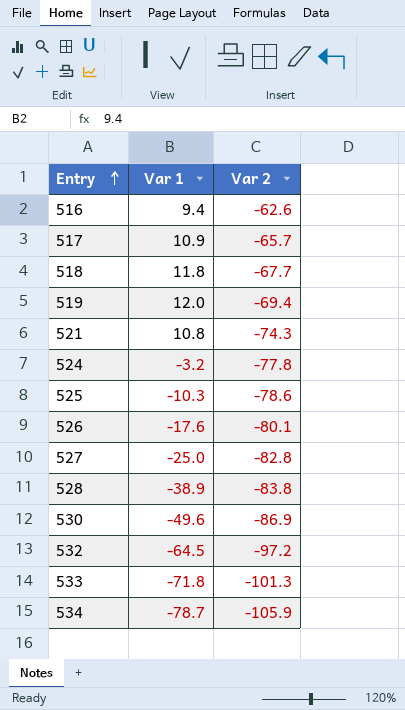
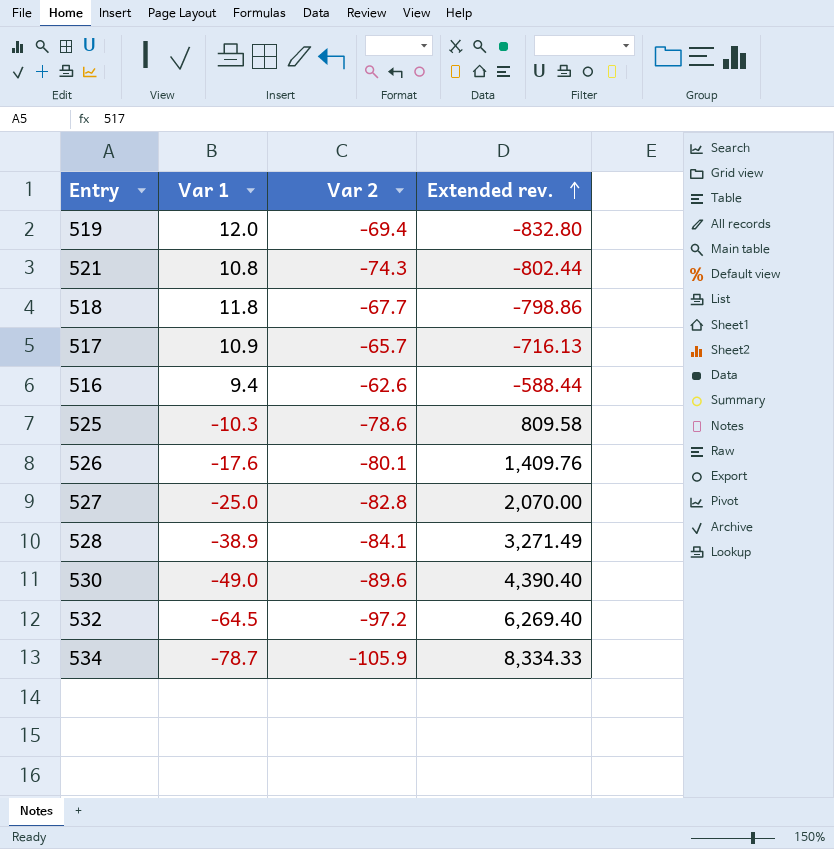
row order: Entry ascending -> Extended rev. ascending
column Extended rev. | formula: none -> [Var 1] * [Var 2]
row 524: -3.2 | -77.8 -> none
row 533: -71.8 | -101.3 -> none
528 | Var 2: -83.8 -> -84.1
530 | Var 1: -49.6 -> -49.0
530 | Var 2: -86.9 -> -89.6

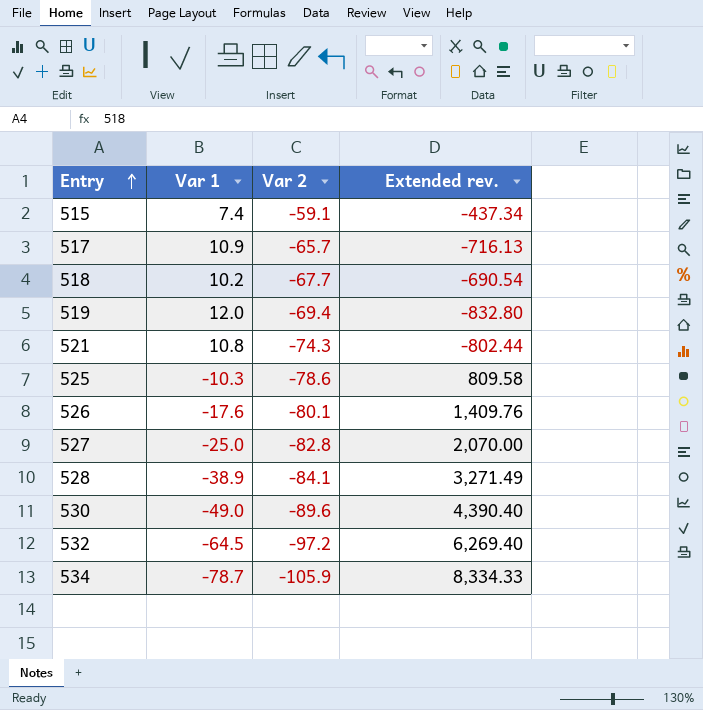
row order: Extended rev. ascending -> Entry ascending
row 516: 9.4 | -62.6 | -588.44 -> none
row 515: none -> 7.4 | -59.1 | -437.34
518 | Var 1: 11.8 -> 10.2
518 | Extended rev.: -798.86 -> -690.54

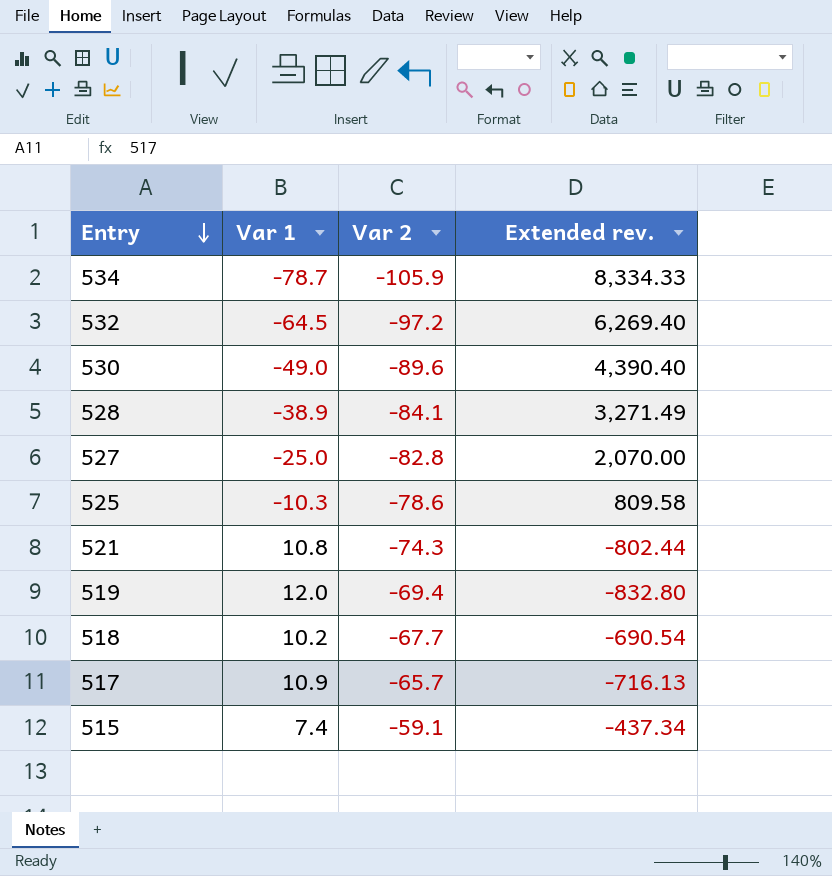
row order: Entry ascending -> Entry descending
row 526: -17.6 | -80.1 | 1,409.76 -> none

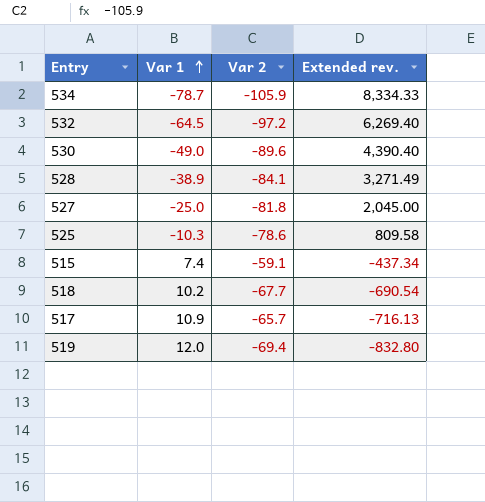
row order: Entry descending -> Var 1 ascending
row 521: 10.8 | -74.3 | -802.44 -> none
527 | Var 2: -82.8 -> -81.8
527 | Extended rev.: 2,070.00 -> 2,045.00

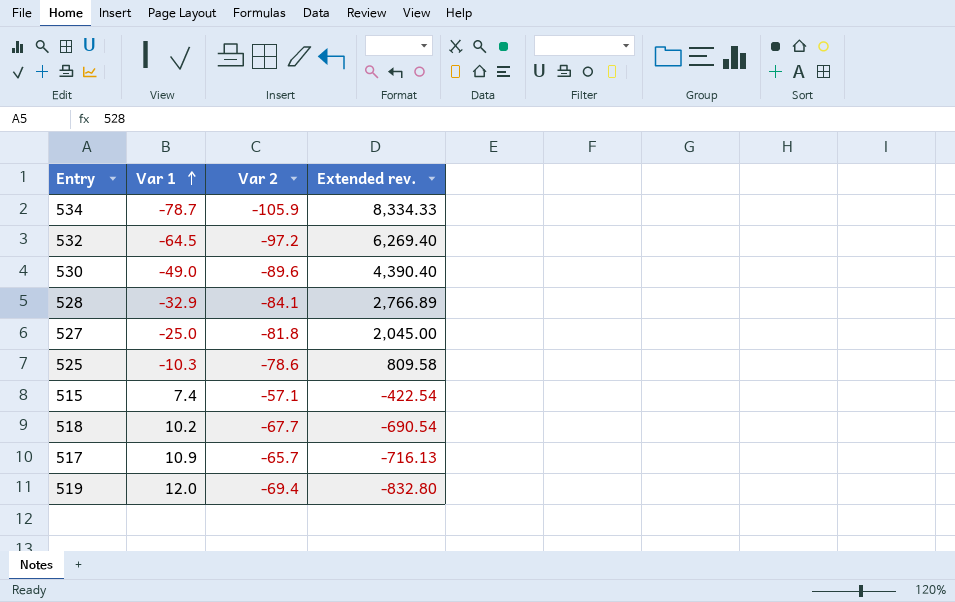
528 | Var 1: -38.9 -> -32.9
528 | Extended rev.: 3,271.49 -> 2,766.89
515 | Var 2: -59.1 -> -57.1
515 | Extended rev.: -437.34 -> -422.54

